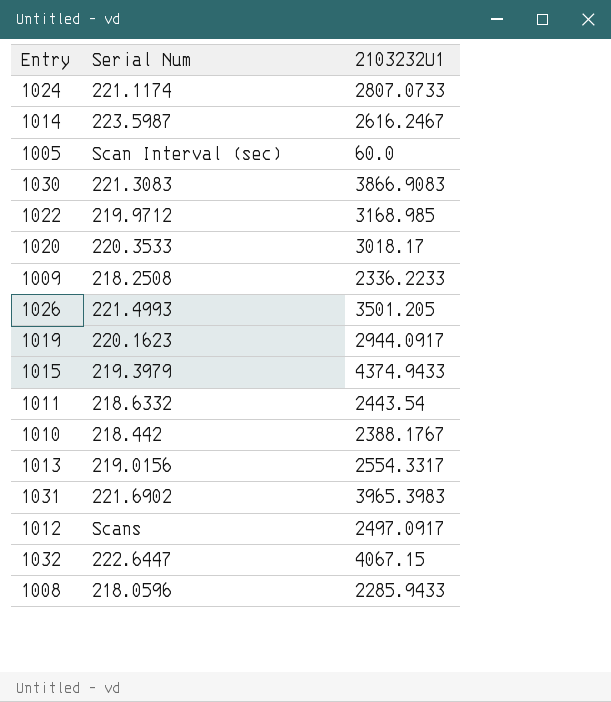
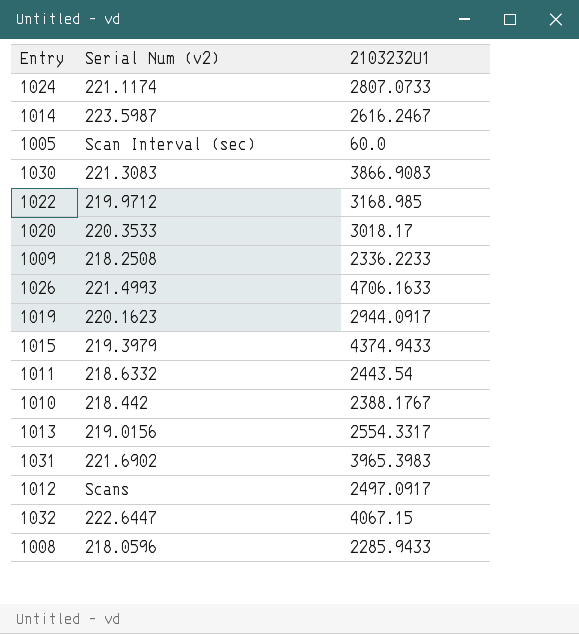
column name: Serial Num -> Serial Num (v2)
1026 | 2103232U1: 3501.205 -> 4706.1633

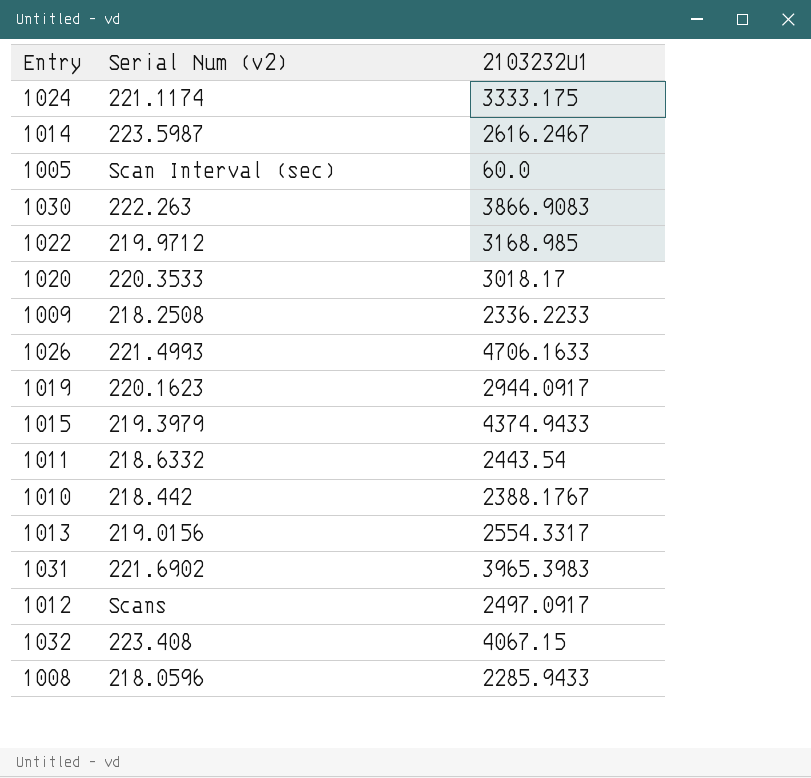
1024 | 2103232U1: 2807.0733 -> 3333.175
1030 | Serial Num (v2): 221.3083 -> 222.263
1032 | Serial Num (v2): 222.6447 -> 223.408

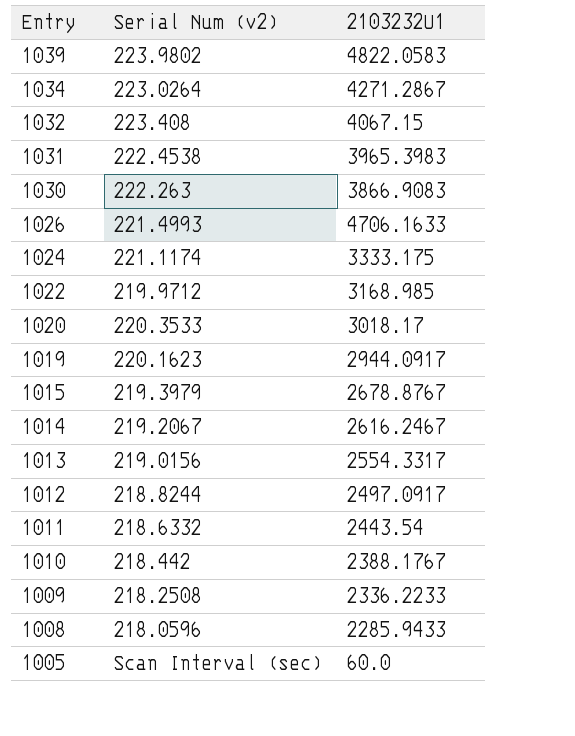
row order: none -> Entry descending
row 1039: none -> 223.9802 | 4822.0583
row 1034: none -> 223.0264 | 4271.2867
1031 | Serial Num (v2): 221.6902 -> 222.4538
1015 | 2103232U1: 4374.9433 -> 2678.8767
1014 | Serial Num (v2): 223.5987 -> 219.2067
1012 | Serial Num (v2): Scans -> 218.8244

